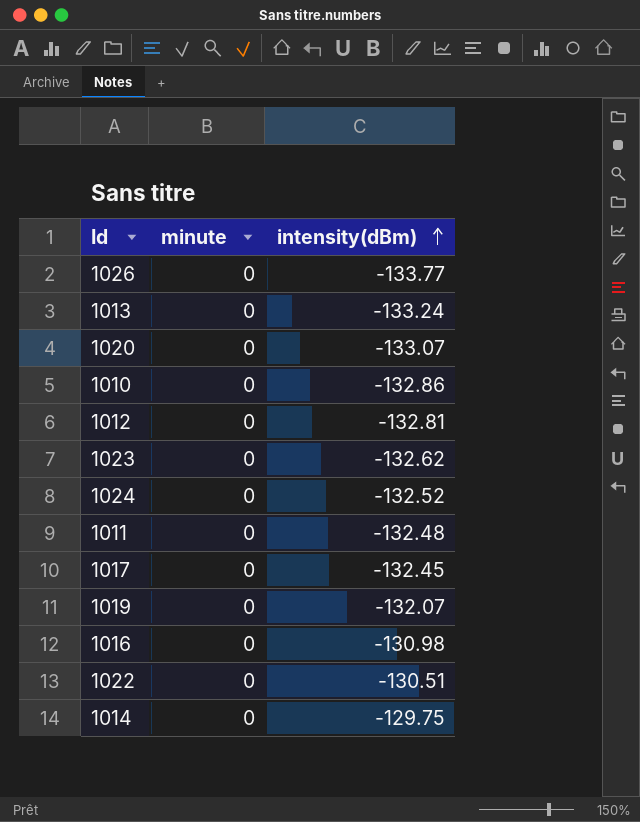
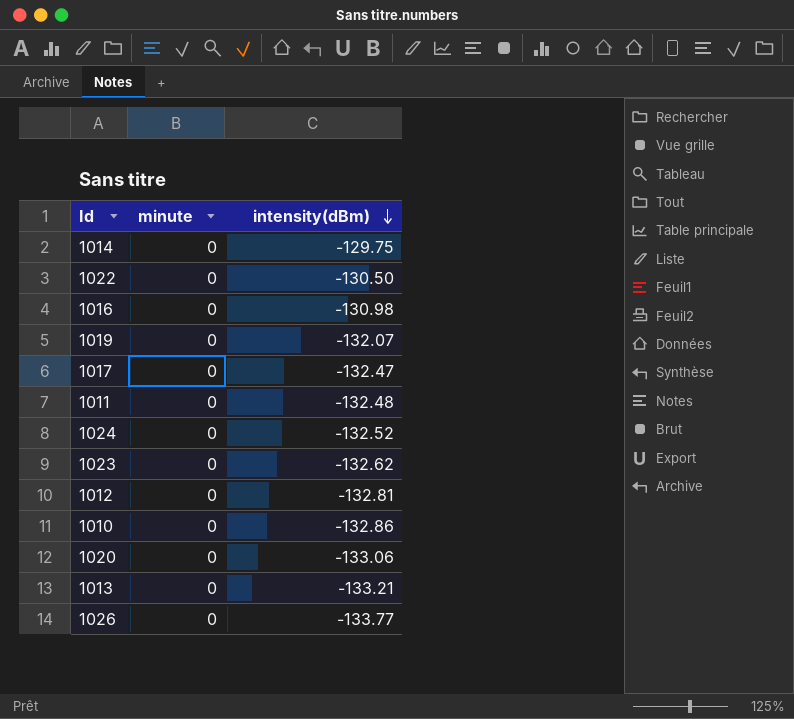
row order: intensity(dBm) ascending -> intensity(dBm) descending
1022 | intensity(dBm): -130.51 -> -130.50
1017 | intensity(dBm): -132.45 -> -132.47
1020 | intensity(dBm): -133.07 -> -133.06
1013 | intensity(dBm): -133.24 -> -133.21

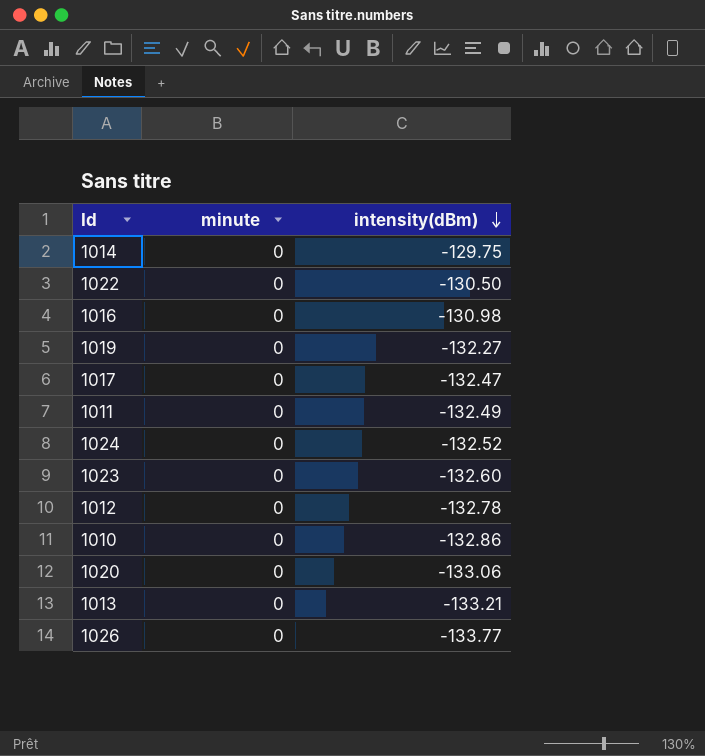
1019 | intensity(dBm): -132.07 -> -132.27
1011 | intensity(dBm): -132.48 -> -132.49
1023 | intensity(dBm): -132.62 -> -132.60
1012 | intensity(dBm): -132.81 -> -132.78

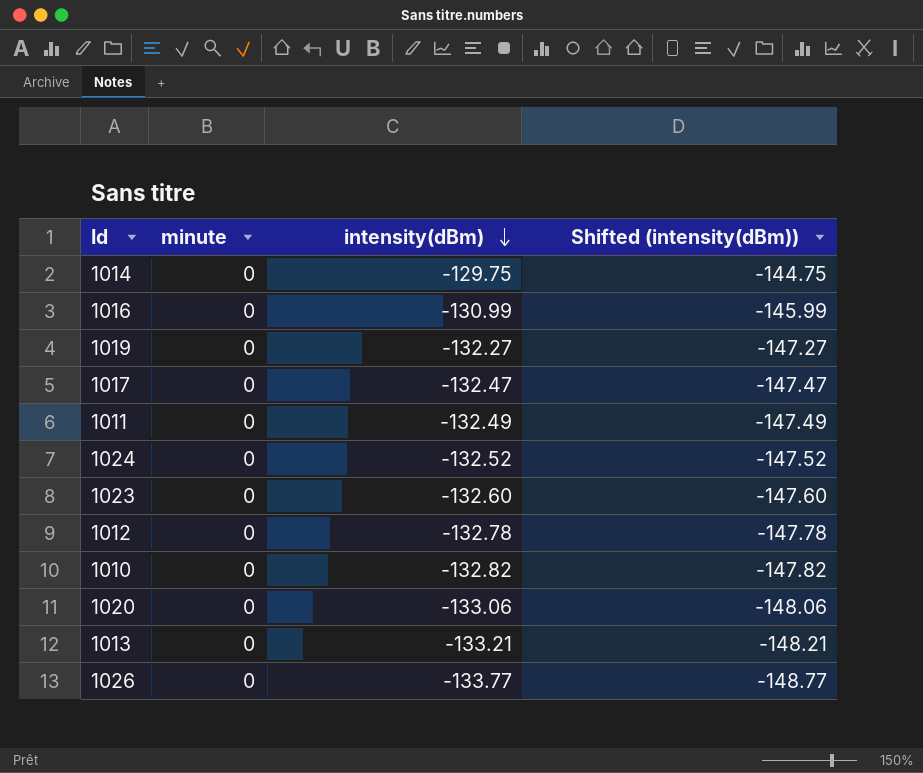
column Shifted (intensity(dBm)) | formula: none -> [intensity(dBm)] - 15
row 1022: 0 | -130.50 -> none
1016 | intensity(dBm): -130.98 -> -130.99
1010 | intensity(dBm): -132.86 -> -132.82

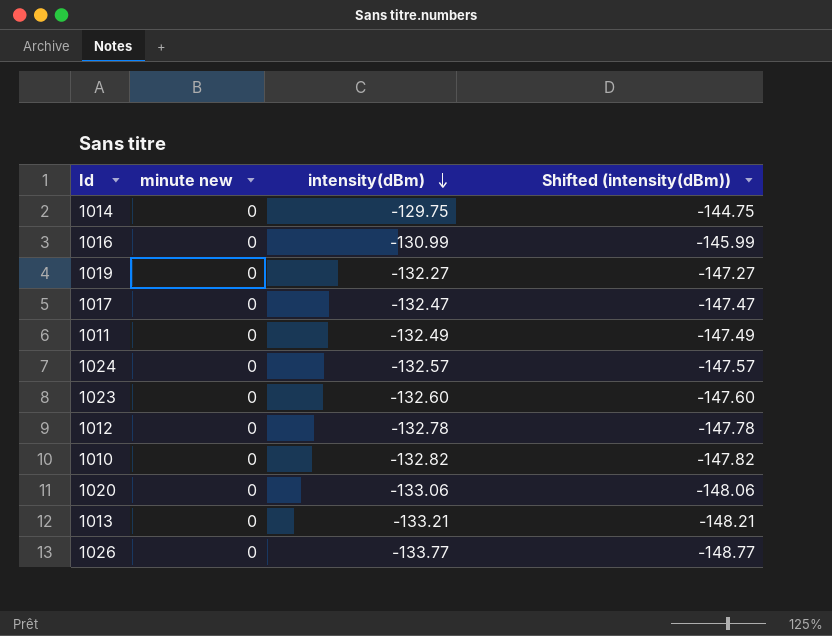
column name: minute -> minute new
1024 | intensity(dBm): -132.52 -> -132.57
1024 | Shifted (intensity(dBm)): -147.52 -> -147.57

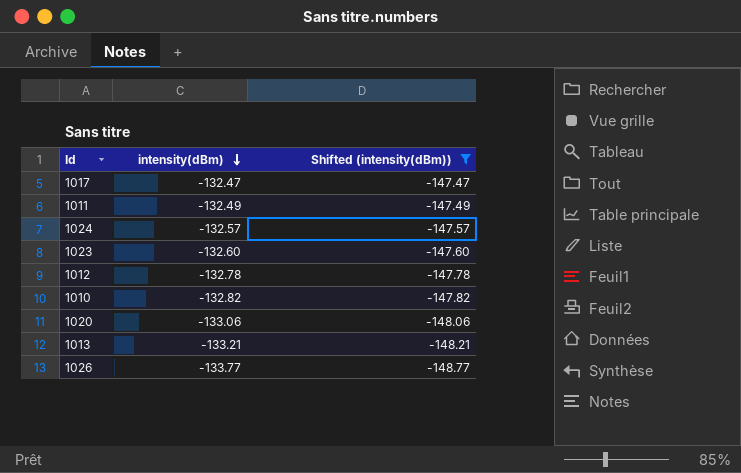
filter: none -> Shifted (intensity(dBm)) <= -147.47
column minute new | position: 2 -> none

